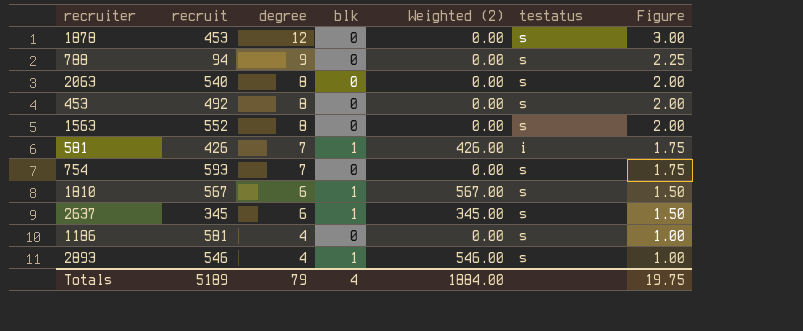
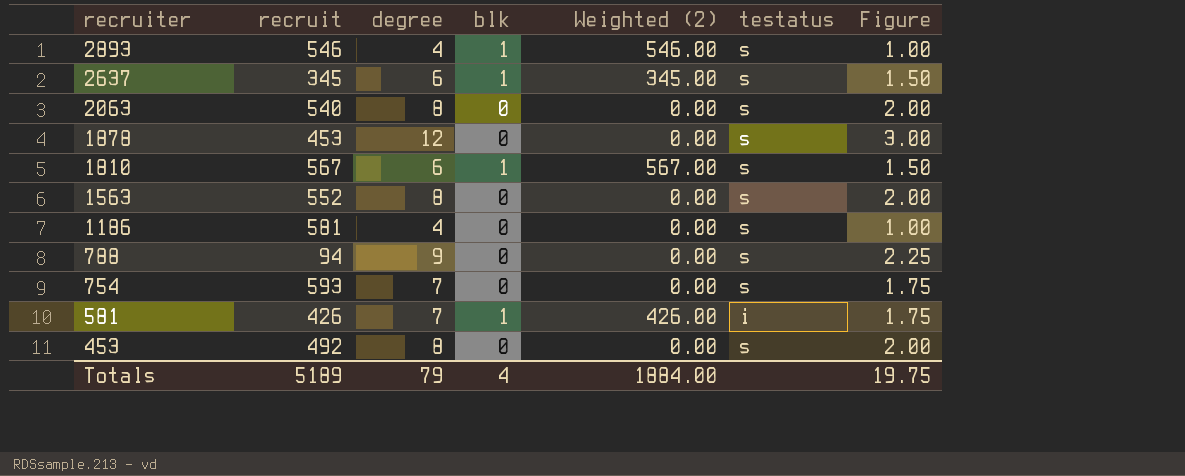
row order: degree descending -> recruiter descending

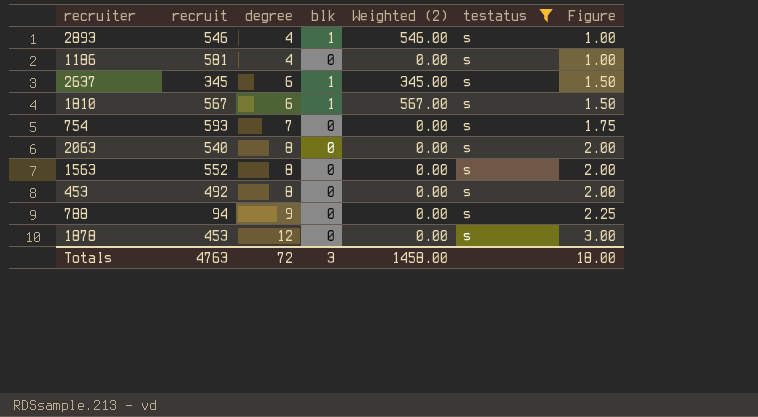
filter: none -> testatus = s
row order: recruiter descending -> degree ascending
Totals | recruit: 5189 -> 4763
Totals | degree: 79 -> 72
Totals | blk: 4 -> 3
Totals | Weighted (2): 1884.00 -> 1458.00
Totals | Figure: 19.75 -> 18.00

